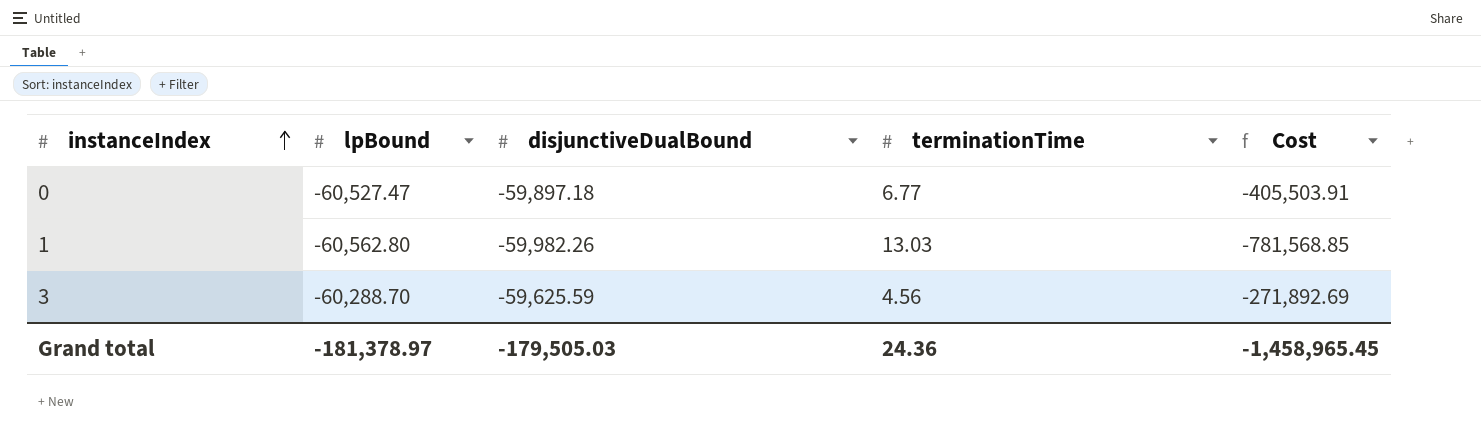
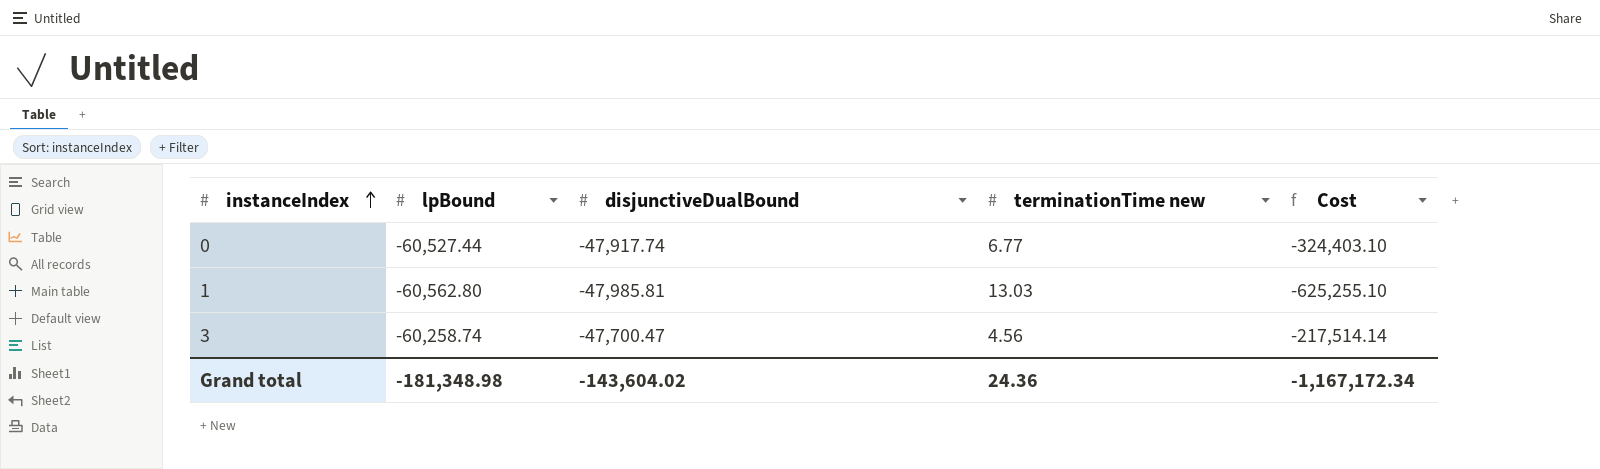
column name: terminationTime -> terminationTime new
0 | lpBound: -60,527.47 -> -60,527.44
0 | disjunctiveDualBound: -59,897.18 -> -47,917.74
0 | Cost: -405,503.91 -> -324,403.10
1 | disjunctiveDualBound: -59,982.26 -> -47,985.81
1 | Cost: -781,568.85 -> -625,255.10
3 | lpBound: -60,288.70 -> -60,258.74
3 | disjunctiveDualBound: -59,625.59 -> -47,700.47
3 | Cost: -271,892.69 -> -217,514.14
Grand total | lpBound: -181,378.97 -> -181,348.98
Grand total | disjunctiveDualBound: -179,505.03 -> -143,604.02
Grand total | Cost: -1,458,965.45 -> -1,167,172.34

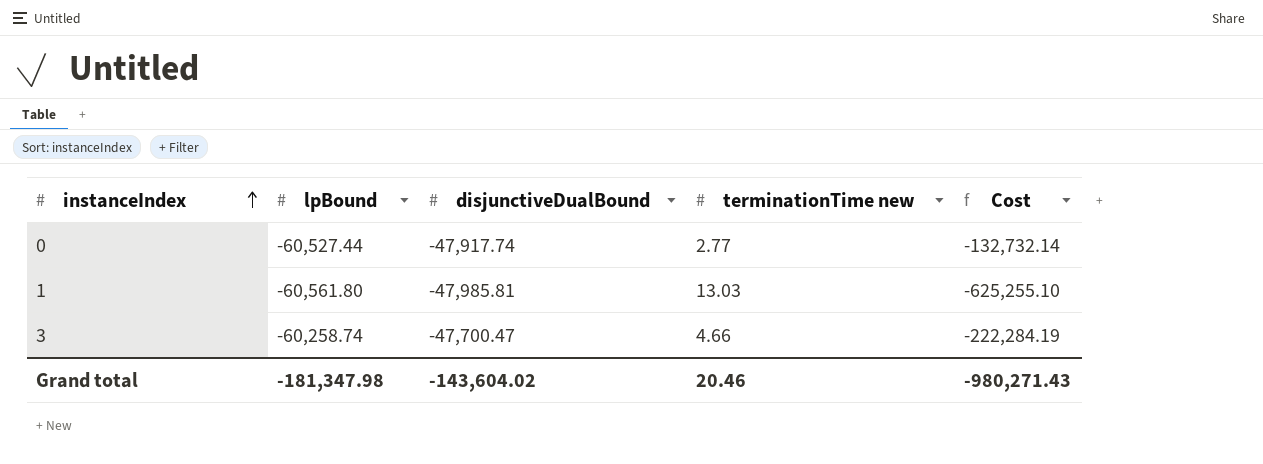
0 | terminationTime new: 6.77 -> 2.77
0 | Cost: -324,403.10 -> -132,732.14
1 | lpBound: -60,562.80 -> -60,561.80
3 | terminationTime new: 4.56 -> 4.66
3 | Cost: -217,514.14 -> -222,284.19
Grand total | lpBound: -181,348.98 -> -181,347.98
Grand total | terminationTime new: 24.36 -> 20.46
Grand total | Cost: -1,167,172.34 -> -980,271.43

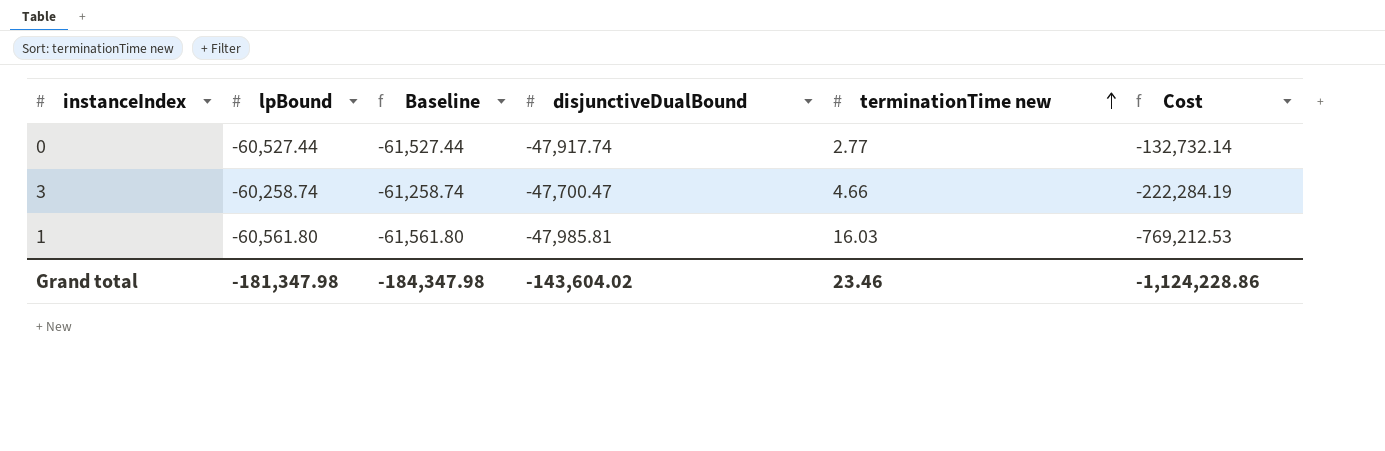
row order: instanceIndex ascending -> terminationTime new ascending
column Baseline | formula: none -> [lpBound] - 1000
1 | terminationTime new: 13.03 -> 16.03
1 | Cost: -625,255.10 -> -769,212.53
Grand total | terminationTime new: 20.46 -> 23.46
Grand total | Cost: -980,271.43 -> -1,124,228.86

